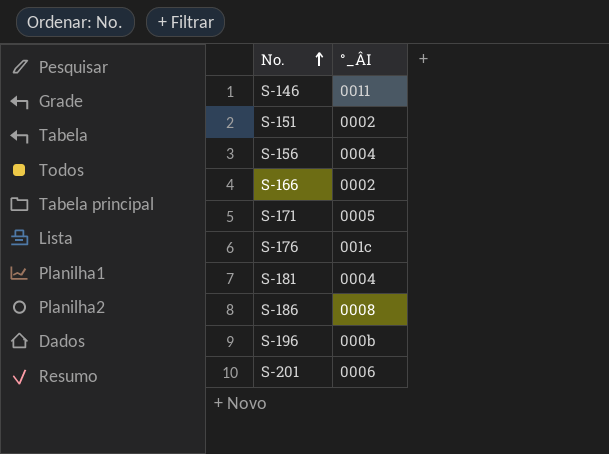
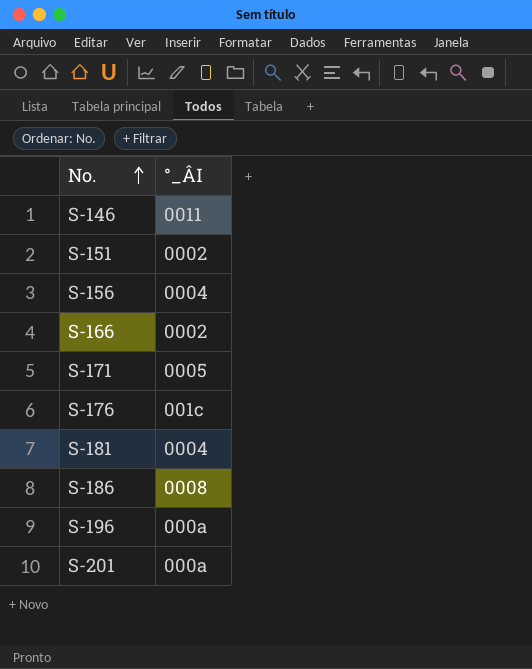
S-196 | °_ÂI: 000b -> 000a
S-201 | °_ÂI: 0006 -> 000a

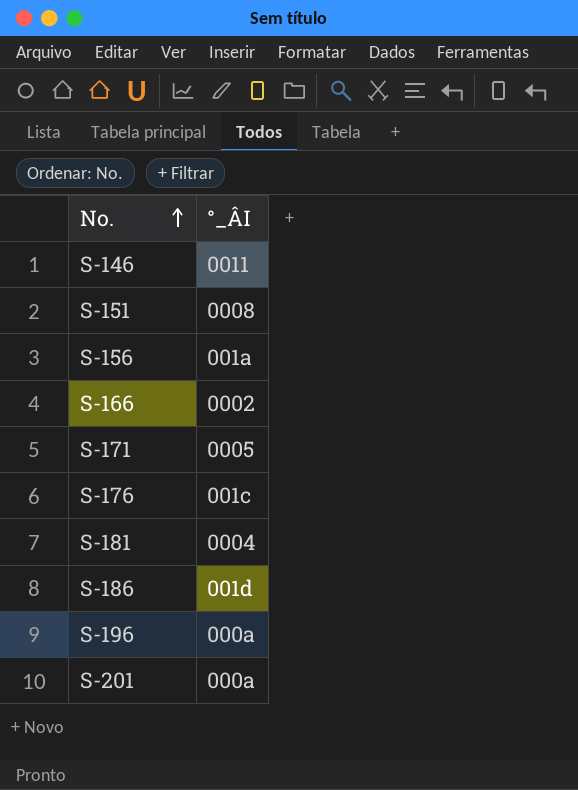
S-151 | °_ÂI: 0002 -> 0008
S-156 | °_ÂI: 0004 -> 001a
S-186 | °_ÂI: 0008 -> 001d

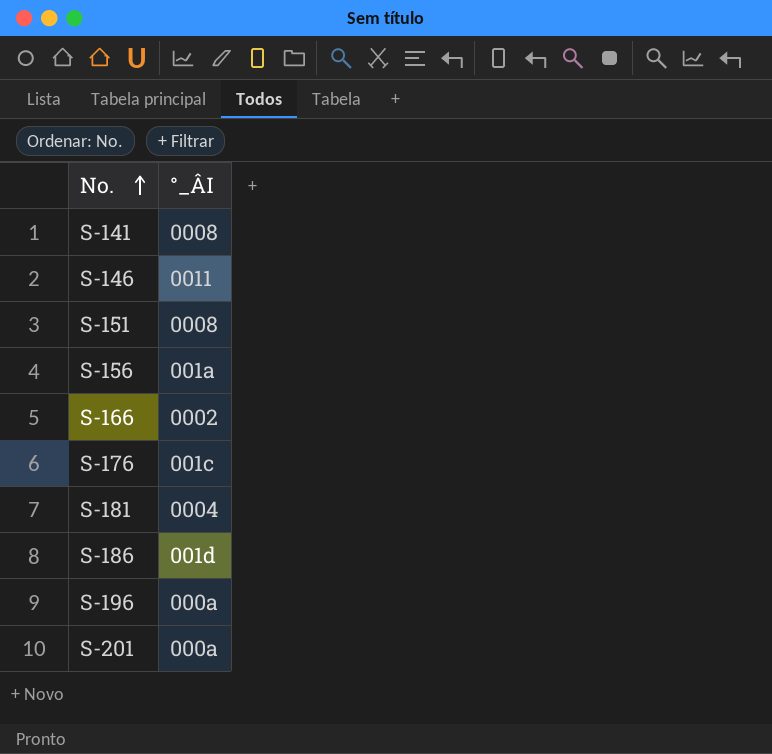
row S-171: 0005 -> none
row S-141: none -> 0008

